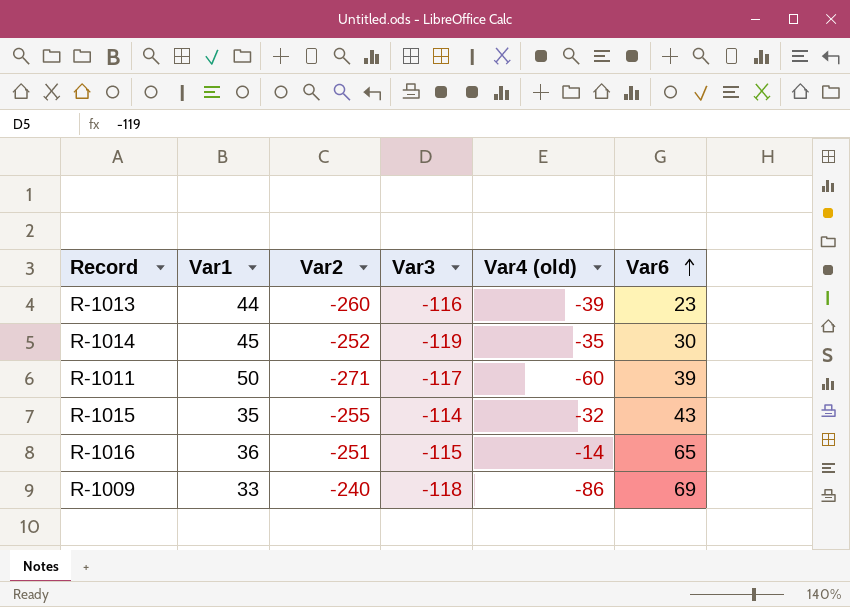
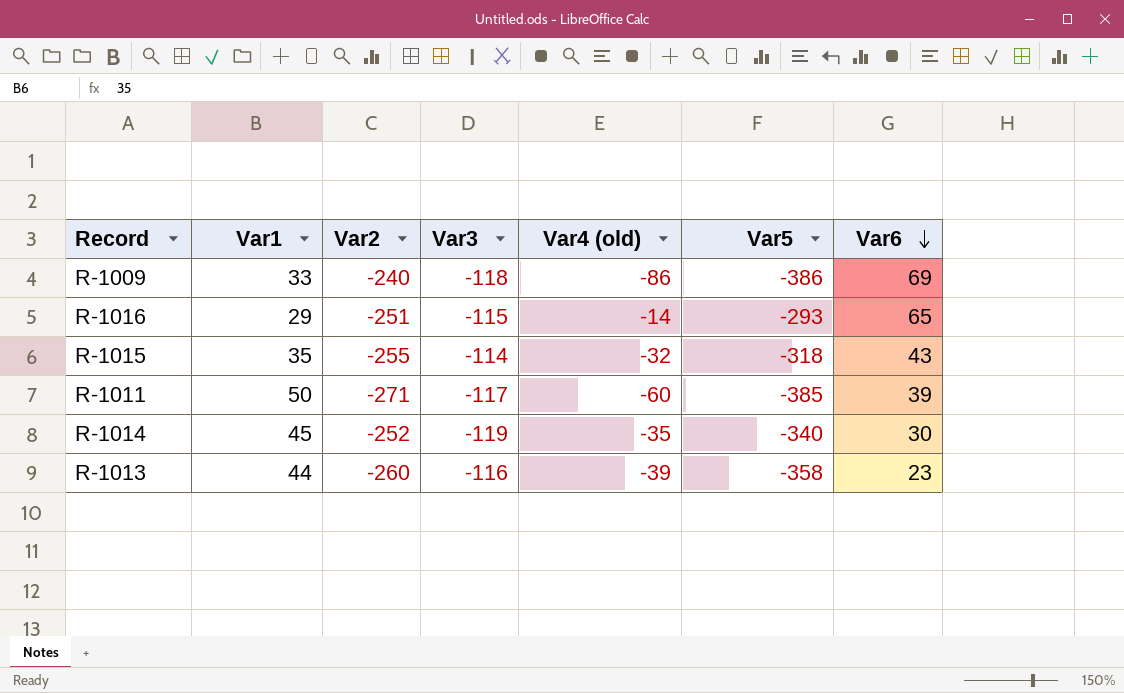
row order: Var6 ascending -> Var6 descending
column Var5 | position: none -> 6
R-1016 | Var1: 36 -> 29

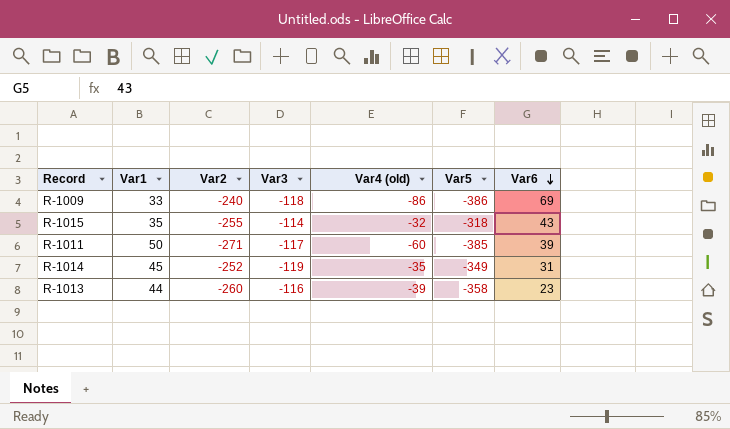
row R-1016: 29 | -251 | -115 | -14 | -293 | 65 -> none
R-1014 | Var5: -340 -> -349
R-1014 | Var6: 30 -> 31

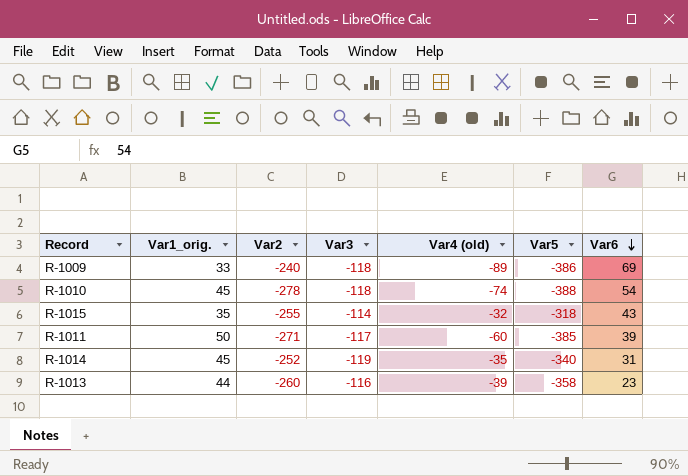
column name: Var1 -> Var1_orig.
R-1009 | Var4 (old): -86 -> -89
row R-1010: none -> 45 | -278 | -118 | -74 | -388 | 54
R-1014 | Var5: -349 -> -340

